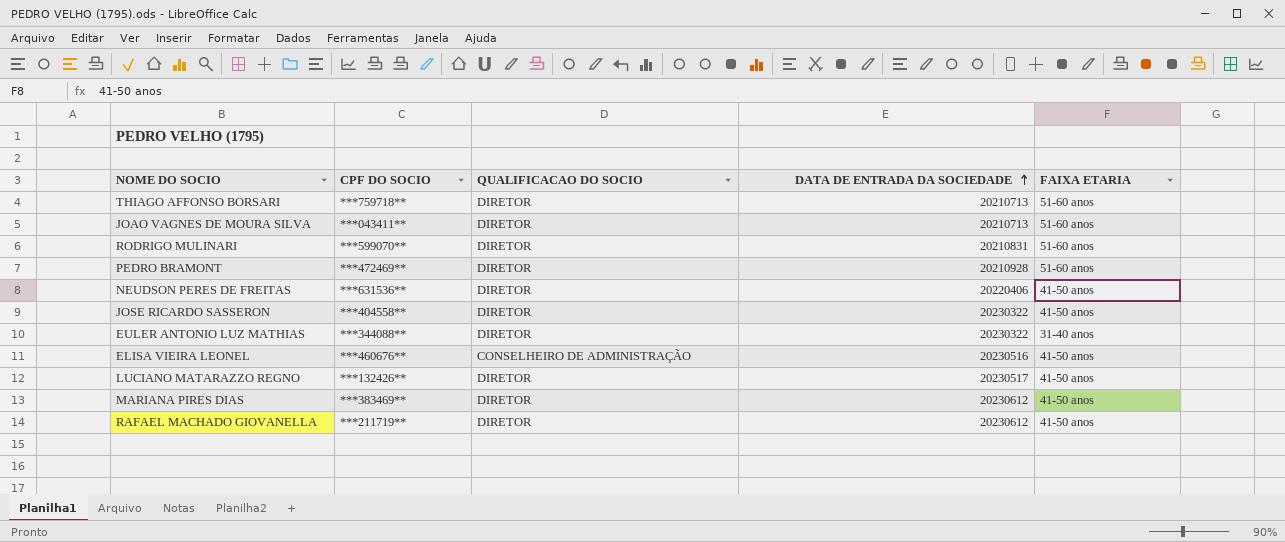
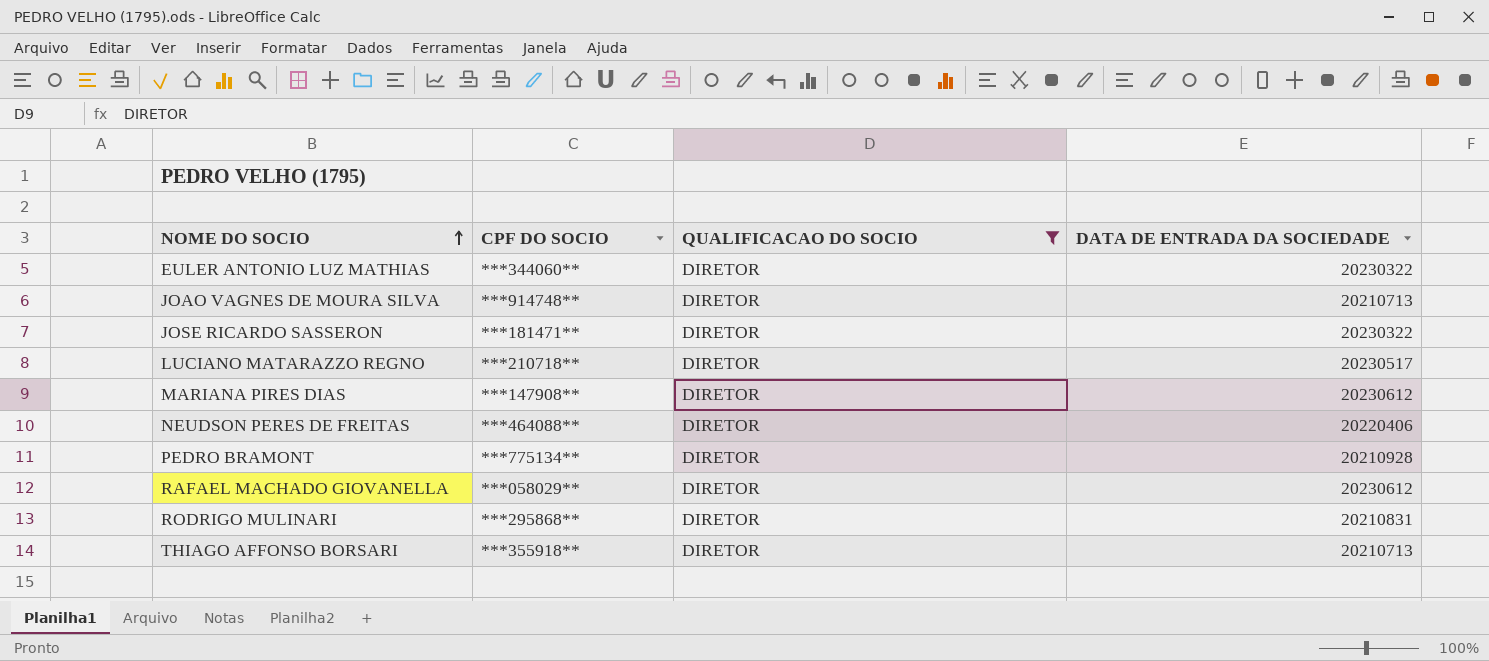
filter: none -> QUALIFICACAO DO SOCIO = DIRETOR
row order: DATA DE ENTRADA DA SOCIEDADE ascending -> NOME DO SOCIO ascending
column FAIXA ETARIA | position: 5 -> none
EULER ANTONIO LUZ MATHIAS | CPF DO SOCIO: ***344088** -> ***344060**
JOAO VAGNES DE MOURA SILVA | CPF DO SOCIO: ***043411** -> ***914748**
JOSE RICARDO SASSERON | CPF DO SOCIO: ***404558** -> ***181471**
LUCIANO MATARAZZO REGNO | CPF DO SOCIO: ***132426** -> ***210718**
MARIANA PIRES DIAS | CPF DO SOCIO: ***383469** -> ***147908**
NEUDSON PERES DE FREITAS | CPF DO SOCIO: ***631536** -> ***464088**
PEDRO BRAMONT | CPF DO SOCIO: ***472469** -> ***775134**
RAFAEL MACHADO GIOVANELLA | CPF DO SOCIO: ***211719** -> ***058029**
RODRIGO MULINARI | CPF DO SOCIO: ***599070** -> ***295868**
THIAGO AFFONSO BORSARI | CPF DO SOCIO: ***759718** -> ***355918**

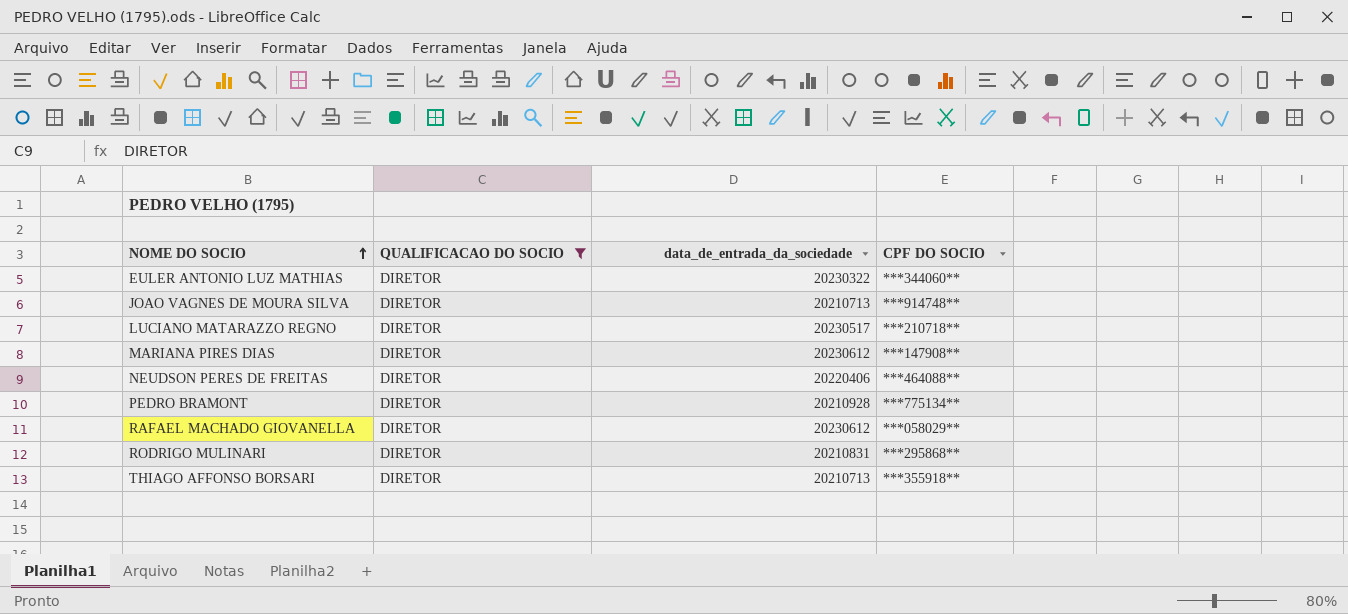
column name: DATA DE ENTRADA DA SOCIEDADE -> data_de_entrada_da_sociedade
column CPF DO SOCIO | position: 2 -> 4
row JOSE RICARDO SASSERON: ***181471** | DIRETOR | 20230322 -> none

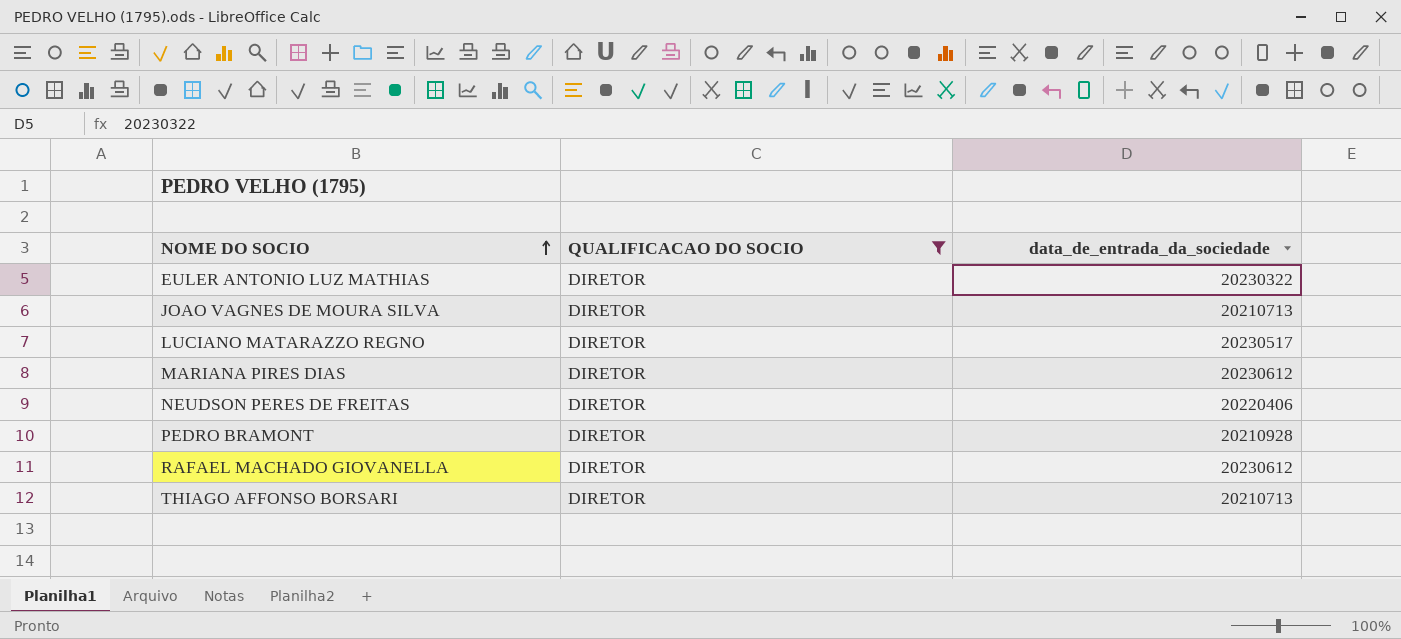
column CPF DO SOCIO | position: 4 -> none
row RODRIGO MULINARI: DIRETOR | 20210831 | ***295868** -> none

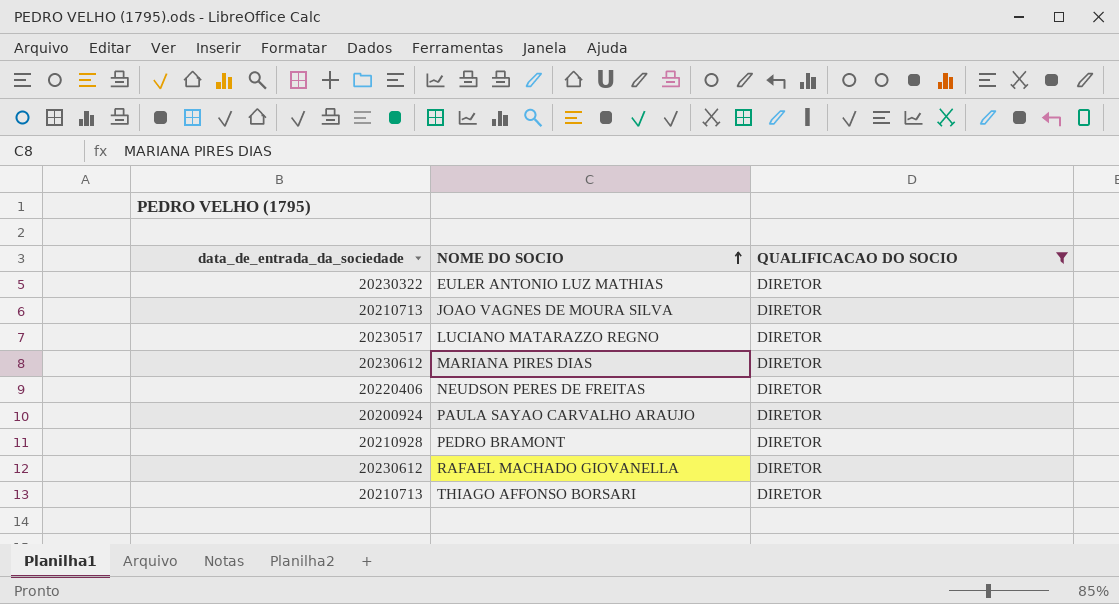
column data_de_entrada_da_sociedade | position: 3 -> 1
row PAULA SAYAO CARVALHO ARAUJO: none -> 20200924 | DIRETOR

